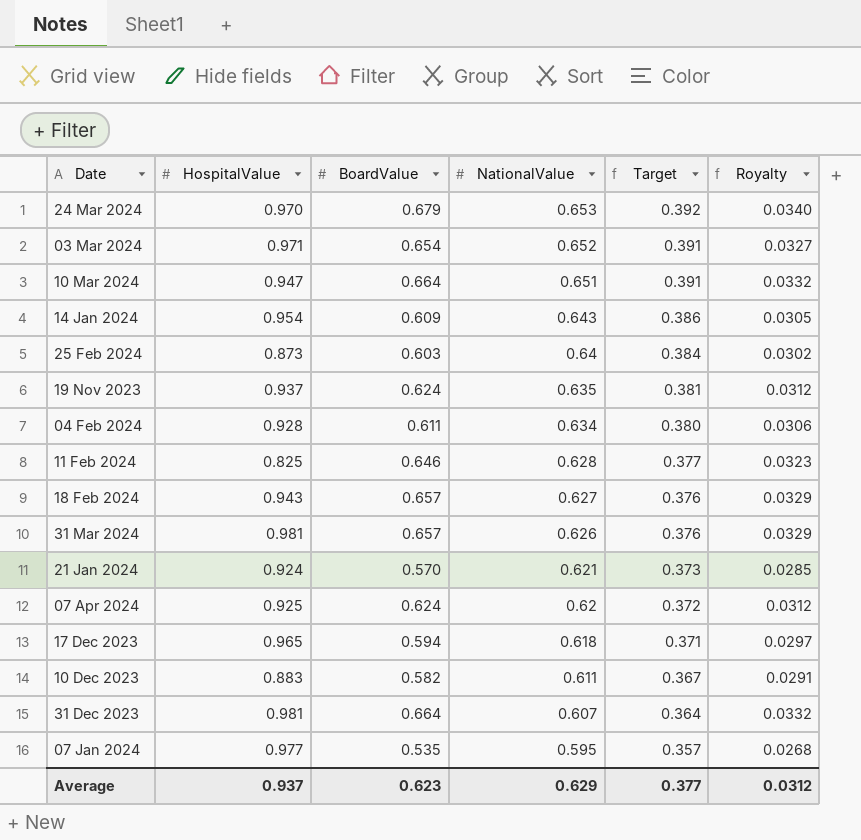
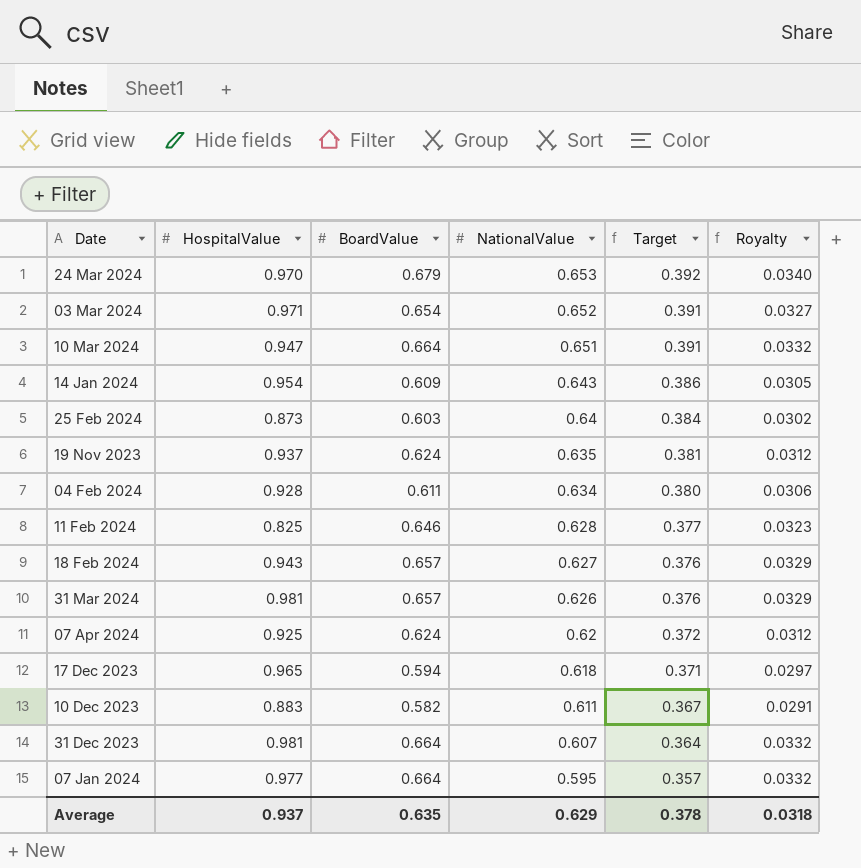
row 21 Jan 2024: 0.924 | 0.570 | 0.621 | 0.373 | 0.0285 -> none
07 Jan 2024 | BoardValue: 0.535 -> 0.664
07 Jan 2024 | Royalty: 0.0268 -> 0.0332
Average | BoardValue: 0.623 -> 0.635
Average | Target: 0.377 -> 0.378
Average | Royalty: 0.0312 -> 0.0318

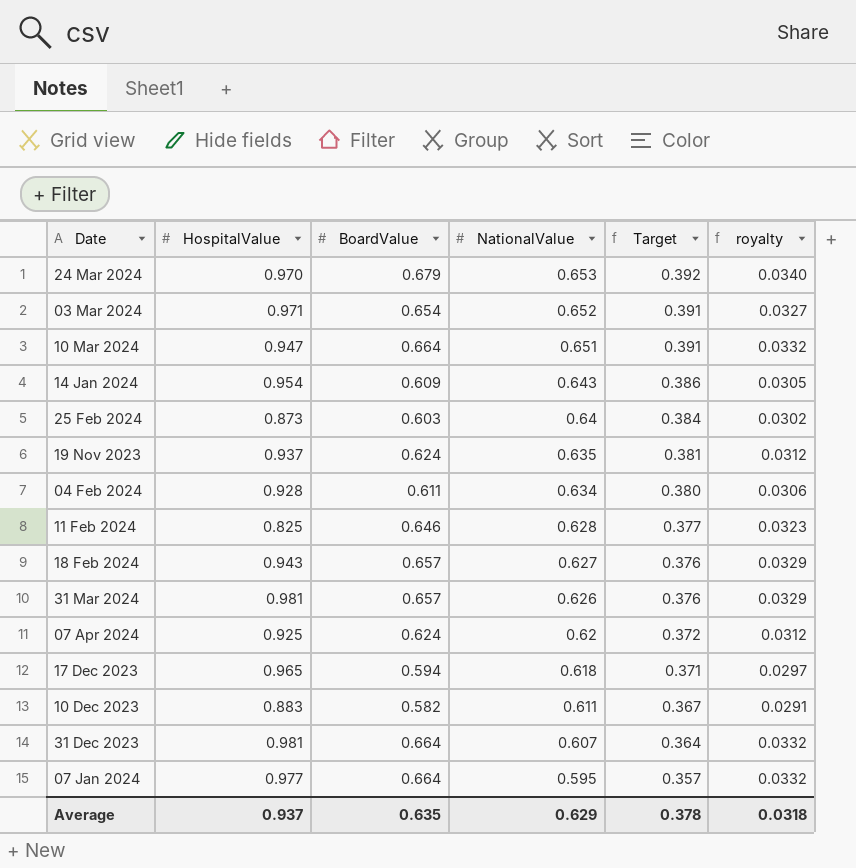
column name: Royalty -> royalty

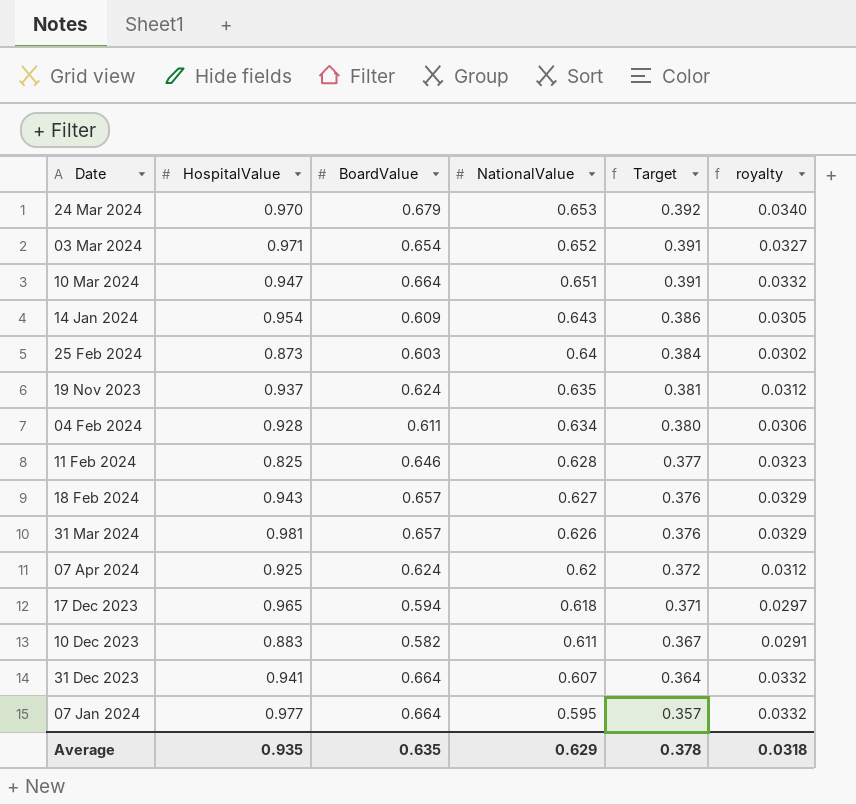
31 Dec 2023 | HospitalValue: 0.981 -> 0.941
Average | HospitalValue: 0.937 -> 0.935

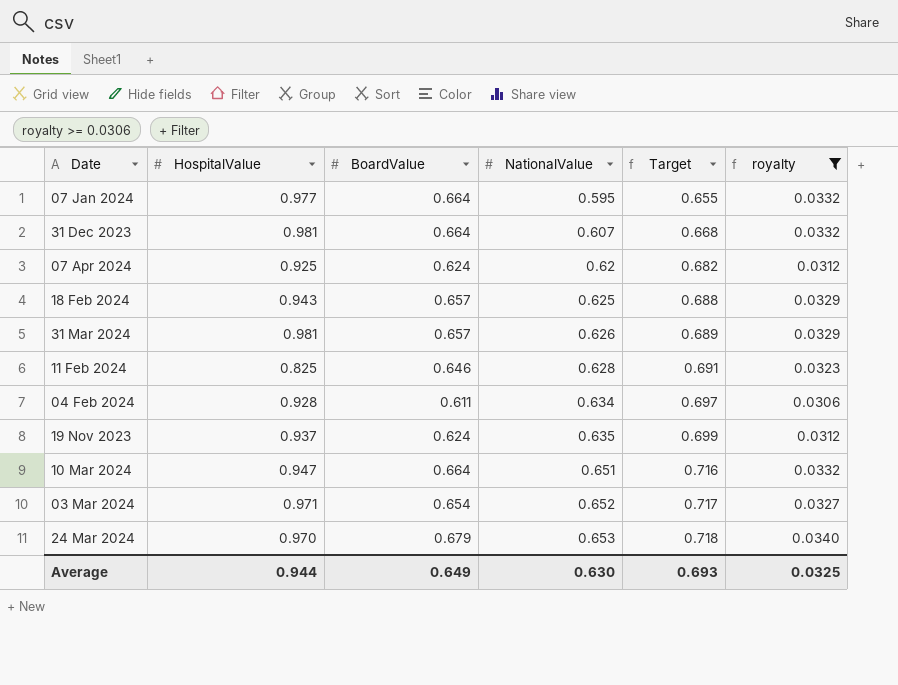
filter: none -> royalty >= 0.0306
row order: NationalValue descending -> NationalValue ascending
column Target | formula: [NationalValue] * 0.6 -> [NationalValue] * 1.1
31 Dec 2023 | HospitalValue: 0.941 -> 0.981
18 Feb 2024 | NationalValue: 0.627 -> 0.625
Average | HospitalValue: 0.935 -> 0.944
Average | BoardValue: 0.635 -> 0.649
Average | NationalValue: 0.629 -> 0.630
Average | Target: 0.378 -> 0.693
Average | royalty: 0.0318 -> 0.0325

